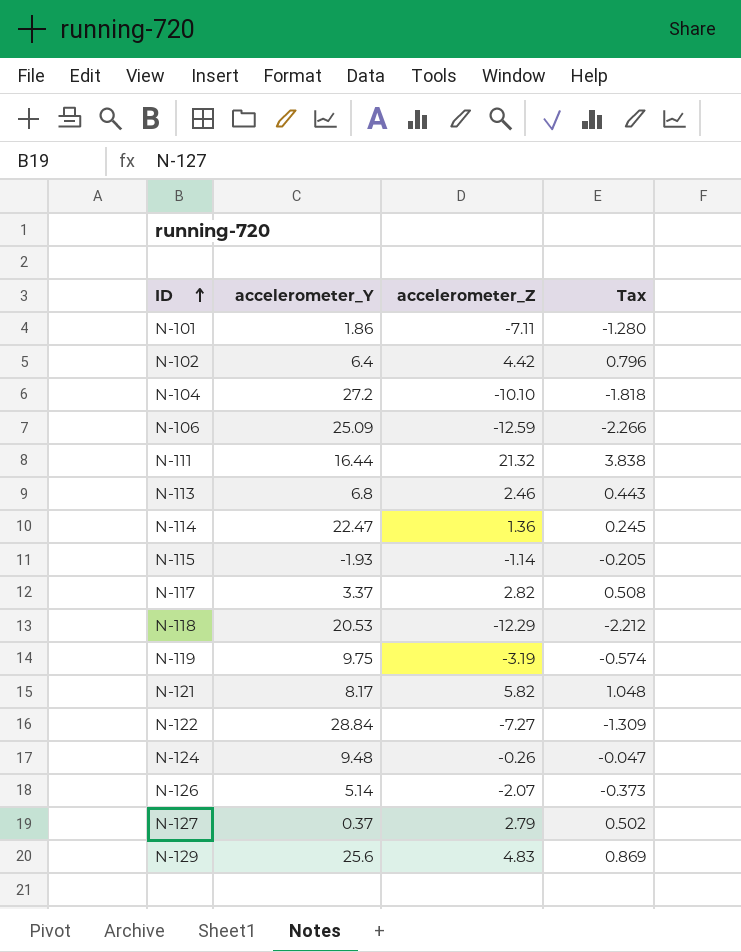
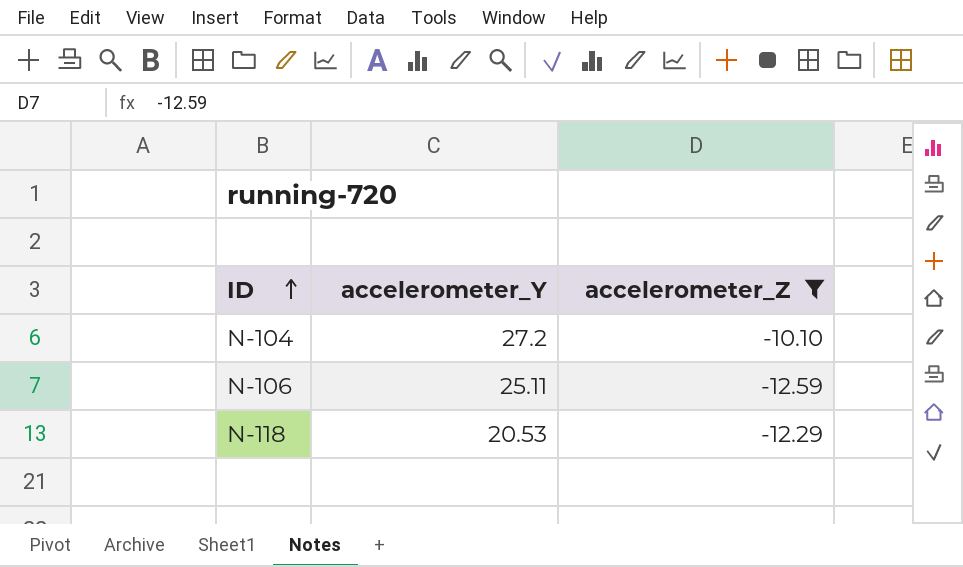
filter: none -> accelerometer_Z <= -10.10
column Tax | formula: [accelerometer_Z] * 0.18 -> none
N-106 | accelerometer_Y: 25.09 -> 25.11

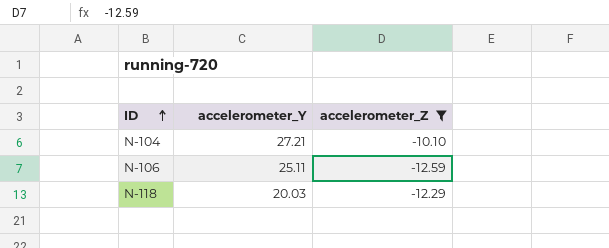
N-104 | accelerometer_Y: 27.2 -> 27.21
N-118 | accelerometer_Y: 20.53 -> 20.03

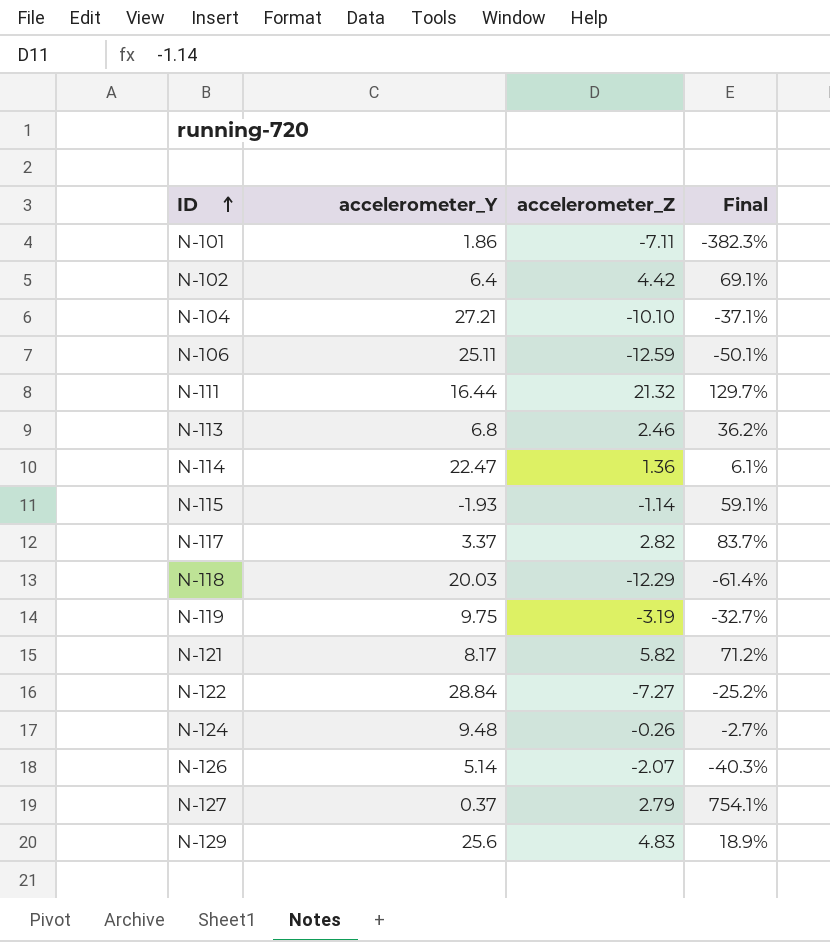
filter: accelerometer_Z <= -10.10 -> none
column Final | formula: none -> [accelerometer_Z] / [accelerometer_Y]

